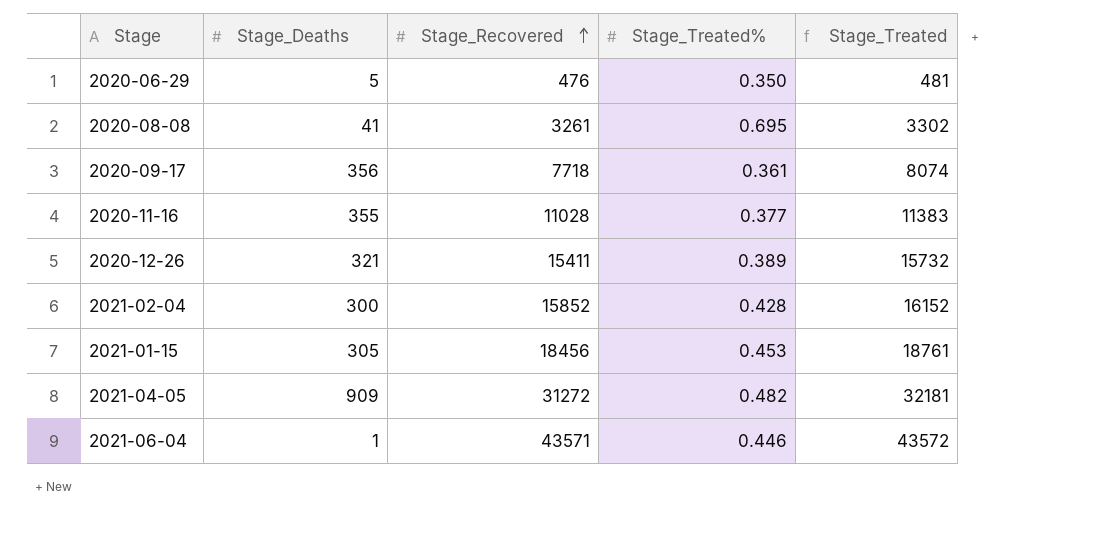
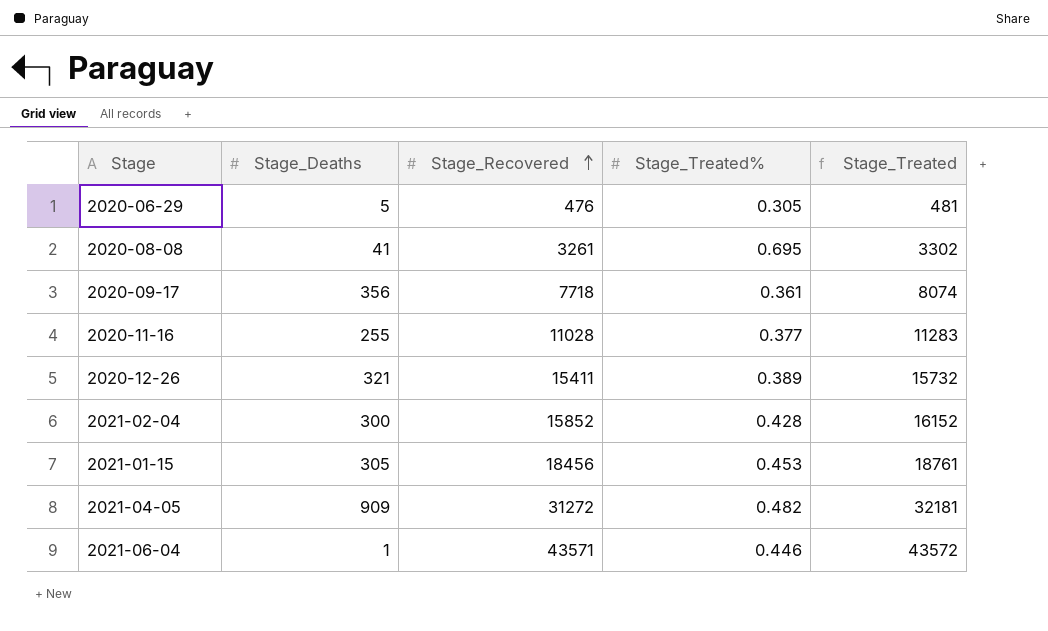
2020-06-29 | Stage_Treated%: 0.350 -> 0.305
2020-11-16 | Stage_Deaths: 355 -> 255
2020-11-16 | Stage_Treated: 11383 -> 11283

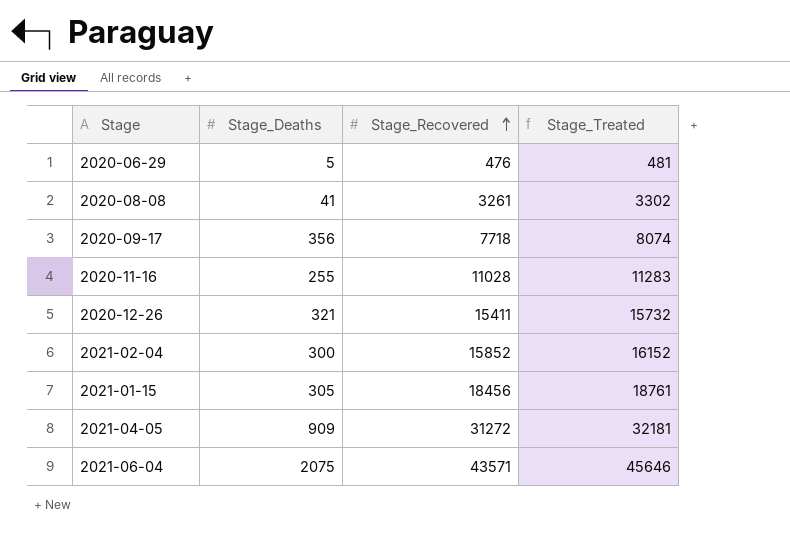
column Stage_Treated% | position: 4 -> none
2021-06-04 | Stage_Deaths: 1 -> 2075
2021-06-04 | Stage_Treated: 43572 -> 45646

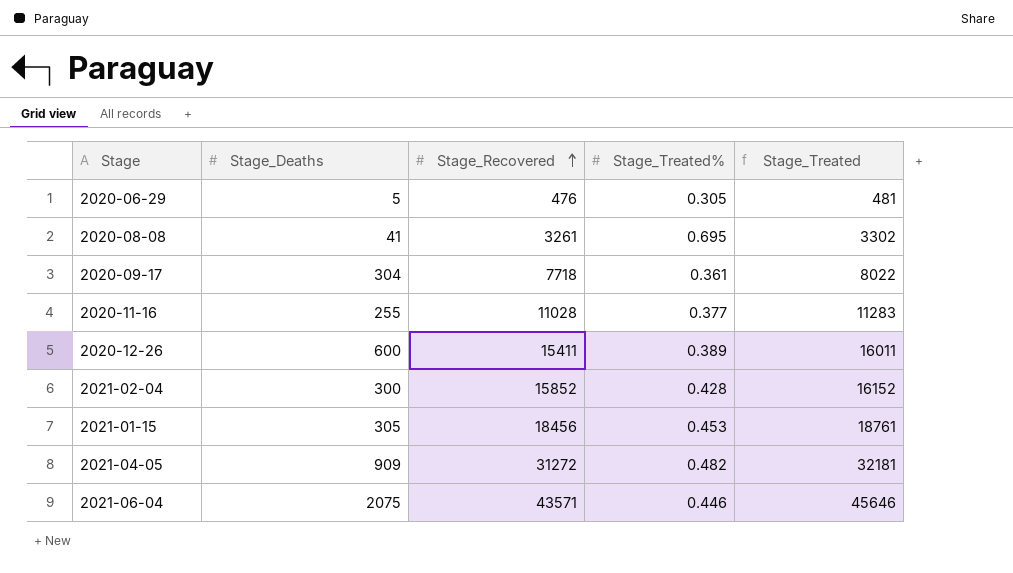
column Stage_Treated% | position: none -> 4
2020-09-17 | Stage_Deaths: 356 -> 304
2020-09-17 | Stage_Treated: 8074 -> 8022
2020-12-26 | Stage_Deaths: 321 -> 600
2020-12-26 | Stage_Treated: 15732 -> 16011

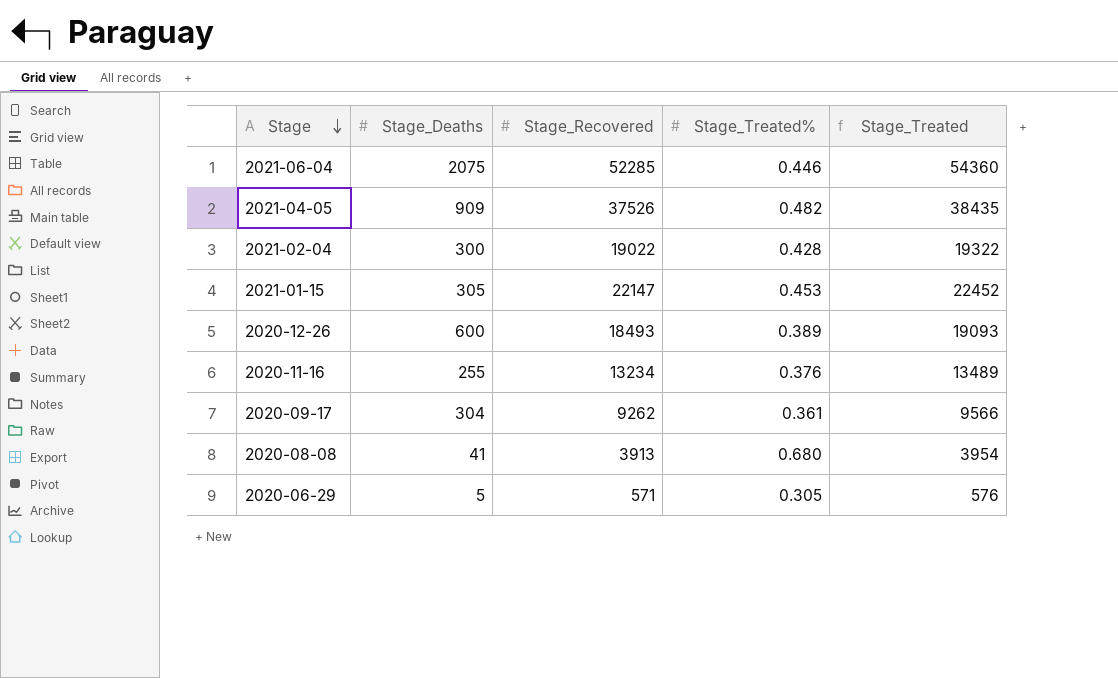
row order: Stage_Recovered ascending -> Stage descending
2021-06-04 | Stage_Recovered: 43571 -> 52285
2021-06-04 | Stage_Treated: 45646 -> 54360
2021-04-05 | Stage_Recovered: 31272 -> 37526
2021-04-05 | Stage_Treated: 32181 -> 38435
2021-02-04 | Stage_Recovered: 15852 -> 19022
2021-02-04 | Stage_Treated: 16152 -> 19322
2021-01-15 | Stage_Recovered: 18456 -> 22147
2021-01-15 | Stage_Treated: 18761 -> 22452
2020-12-26 | Stage_Recovered: 15411 -> 18493
2020-12-26 | Stage_Treated: 16011 -> 19093
2020-11-16 | Stage_Recovered: 11028 -> 13234
2020-11-16 | Stage_Treated%: 0.377 -> 0.376
2020-11-16 | Stage_Treated: 11283 -> 13489
2020-09-17 | Stage_Recovered: 7718 -> 9262
2020-09-17 | Stage_Treated: 8022 -> 9566
2020-08-08 | Stage_Recovered: 3261 -> 3913
2020-08-08 | Stage_Treated%: 0.695 -> 0.680
2020-08-08 | Stage_Treated: 3302 -> 3954
2020-06-29 | Stage_Recovered: 476 -> 571
2020-06-29 | Stage_Treated: 481 -> 576

